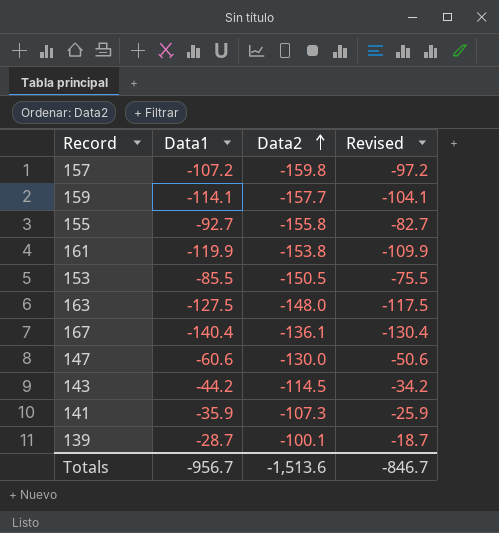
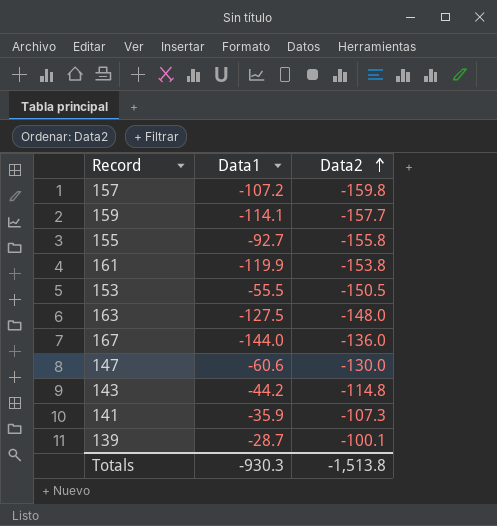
column Revised | formula: [Data1] + 10 -> none
153 | Data1: -85.5 -> -55.5
167 | Data1: -140.4 -> -144.0
167 | Data2: -136.1 -> -136.0
143 | Data2: -114.5 -> -114.8
Totals | Data1: -956.7 -> -930.3
Totals | Data2: -1,513.6 -> -1,513.8

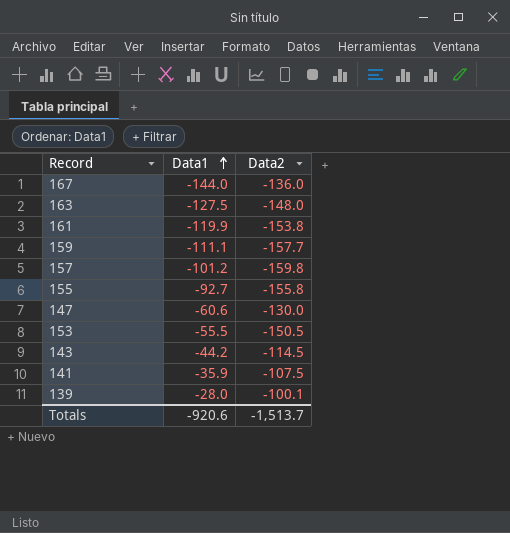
row order: Data2 ascending -> Data1 ascending
159 | Data1: -114.1 -> -111.1
157 | Data1: -107.2 -> -101.2
143 | Data2: -114.8 -> -114.5
141 | Data2: -107.3 -> -107.5
139 | Data1: -28.7 -> -28.0
Totals | Data1: -930.3 -> -920.6
Totals | Data2: -1,513.8 -> -1,513.7

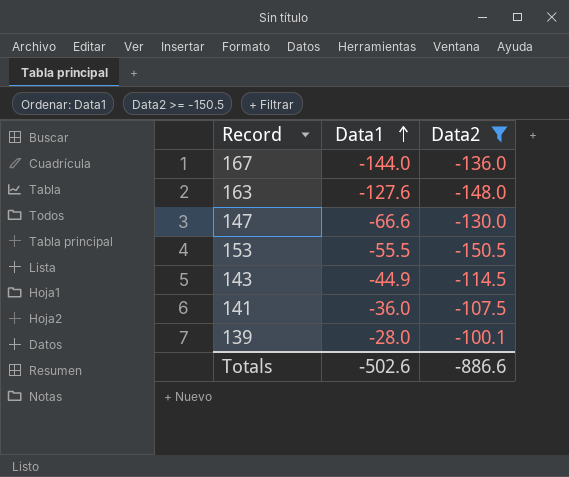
filter: none -> Data2 >= -150.5
163 | Data1: -127.5 -> -127.6
147 | Data1: -60.6 -> -66.6
143 | Data1: -44.2 -> -44.9
141 | Data1: -35.9 -> -36.0
Totals | Data1: -920.6 -> -502.6
Totals | Data2: -1,513.7 -> -886.6

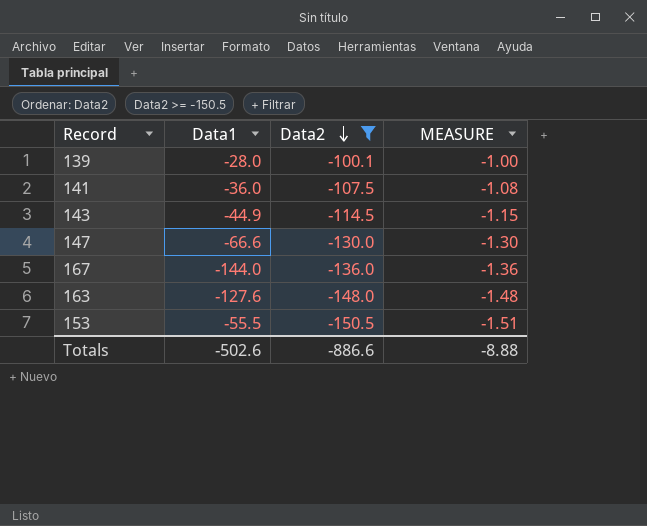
row order: Data1 ascending -> Data2 descending
column MEASURE | formula: none -> [Data2] * 0.01

